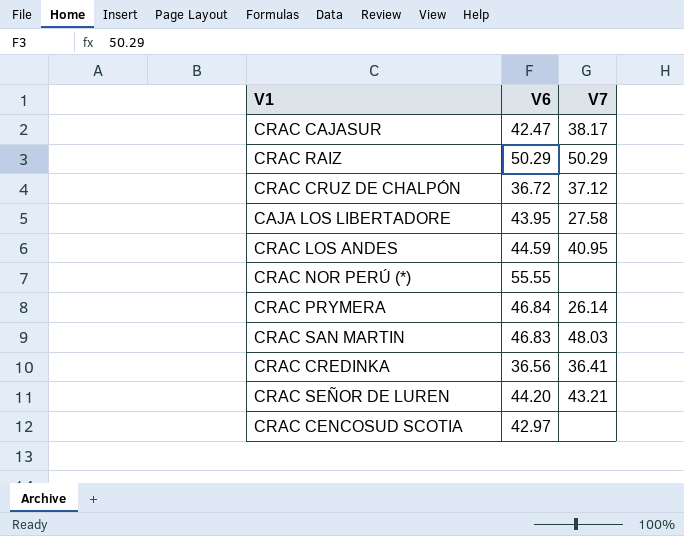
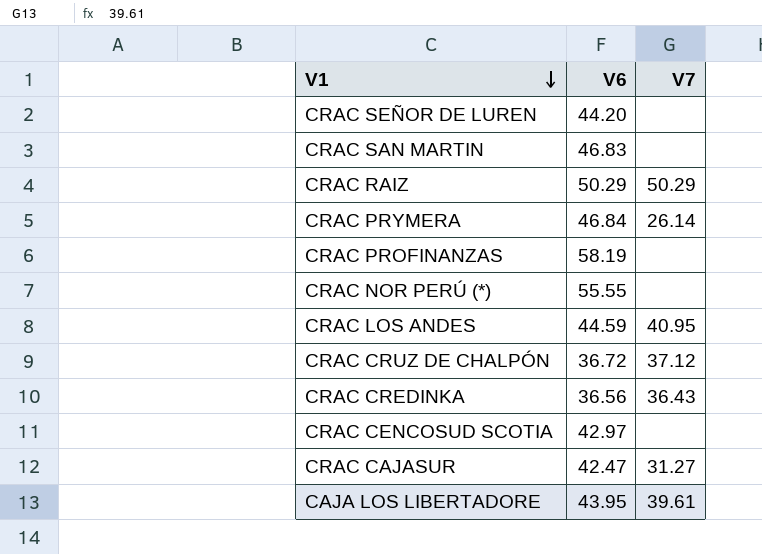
row order: none -> V1 descending
CRAC SEÑOR DE LUREN | V7: 43.21 -> none
CRAC SAN MARTIN | V7: 48.03 -> none
row CRAC PROFINANZAS: none -> 58.19 | none
CRAC CREDINKA | V7: 36.41 -> 36.43
CRAC CAJASUR | V7: 38.17 -> 31.27
CAJA LOS LIBERTADORE | V7: 27.58 -> 39.61

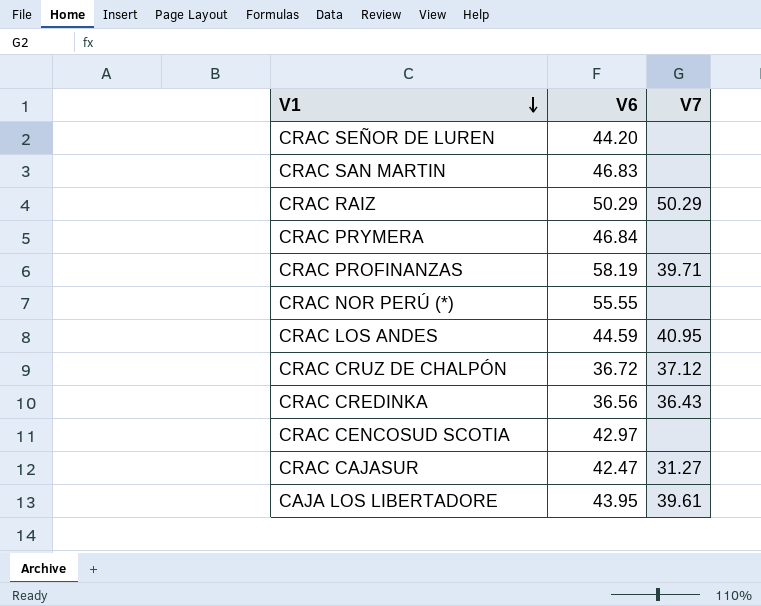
CRAC PRYMERA | V7: 26.14 -> none
CRAC PROFINANZAS | V7: none -> 39.71

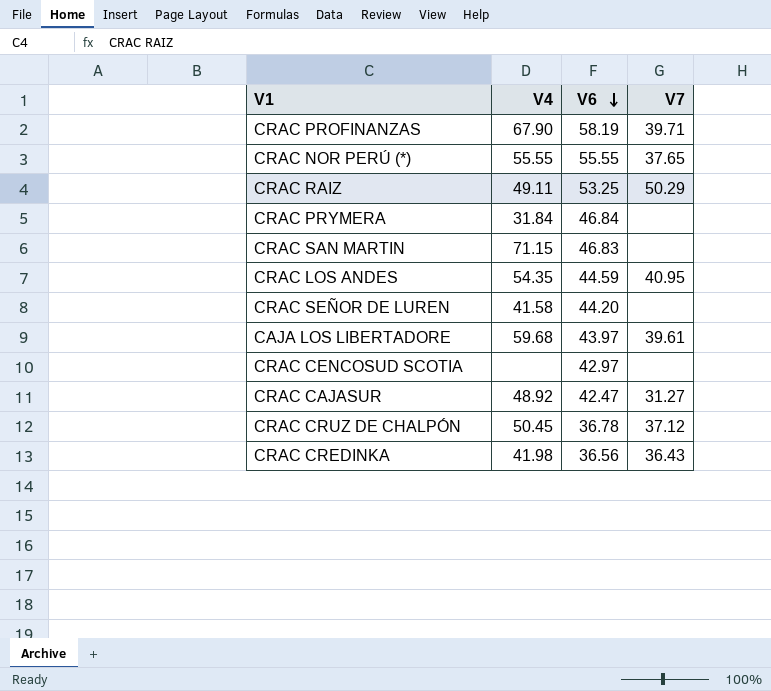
row order: V1 descending -> V6 descending
column V4 | position: none -> 2
CRAC NOR PERÚ (*) | V7: none -> 37.65
CRAC RAIZ | V6: 50.29 -> 53.25
CAJA LOS LIBERTADORE | V6: 43.95 -> 43.97
CRAC CRUZ DE CHALPÓN | V6: 36.72 -> 36.78

